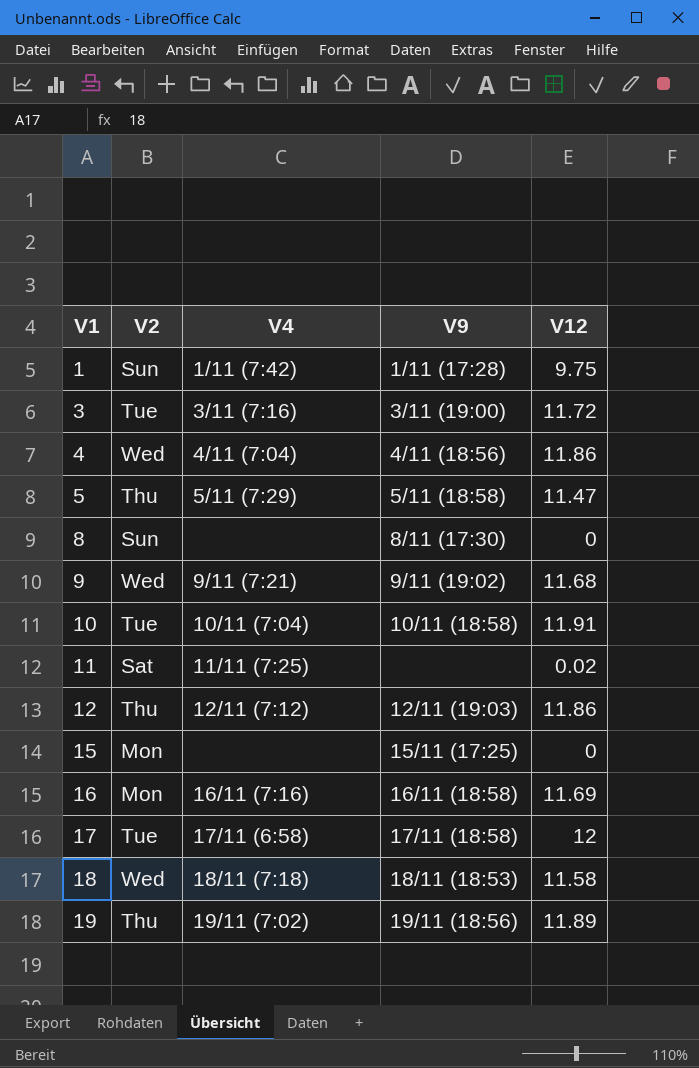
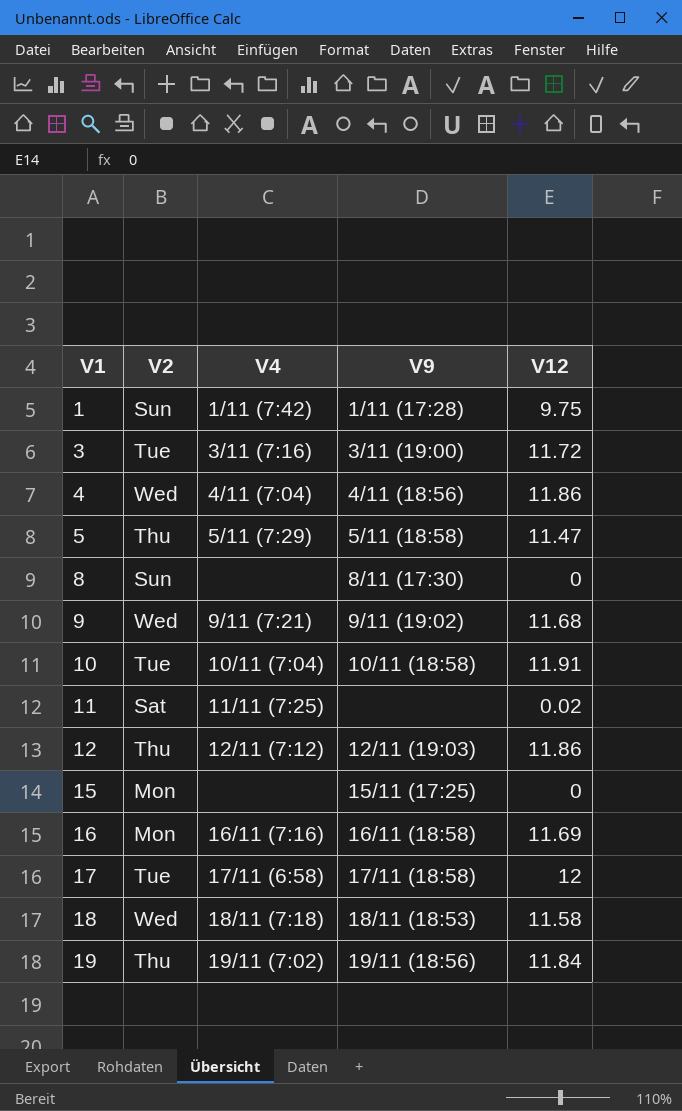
19 | V12: 11.89 -> 11.84

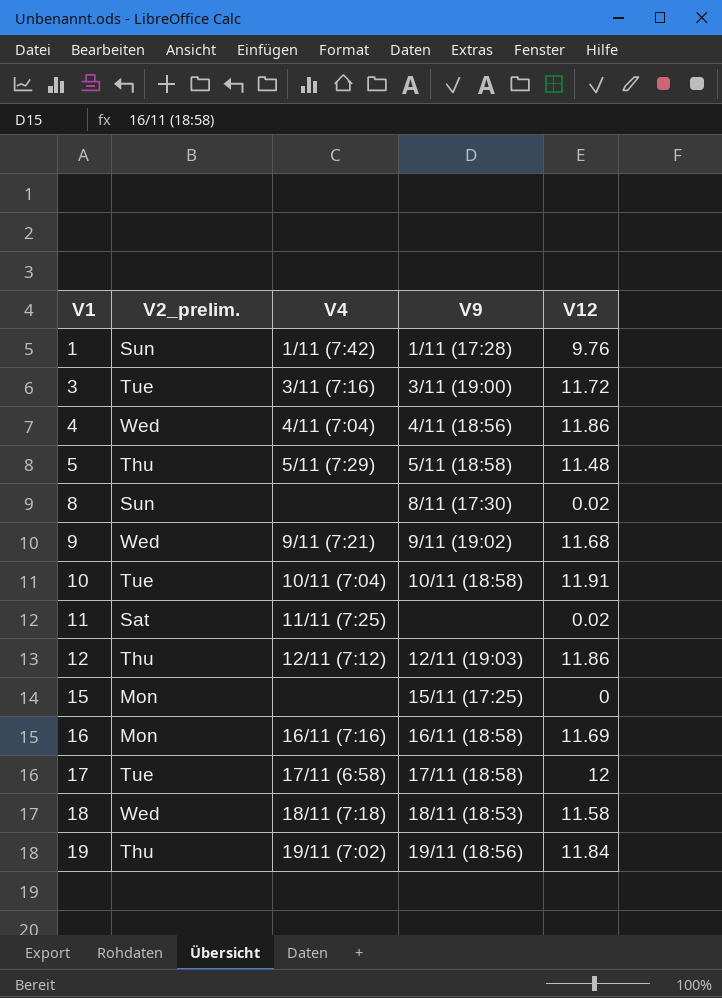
column name: V2 -> V2_prelim.
1 | V12: 9.75 -> 9.76
5 | V12: 11.47 -> 11.48
8 | V12: 0 -> 0.02

